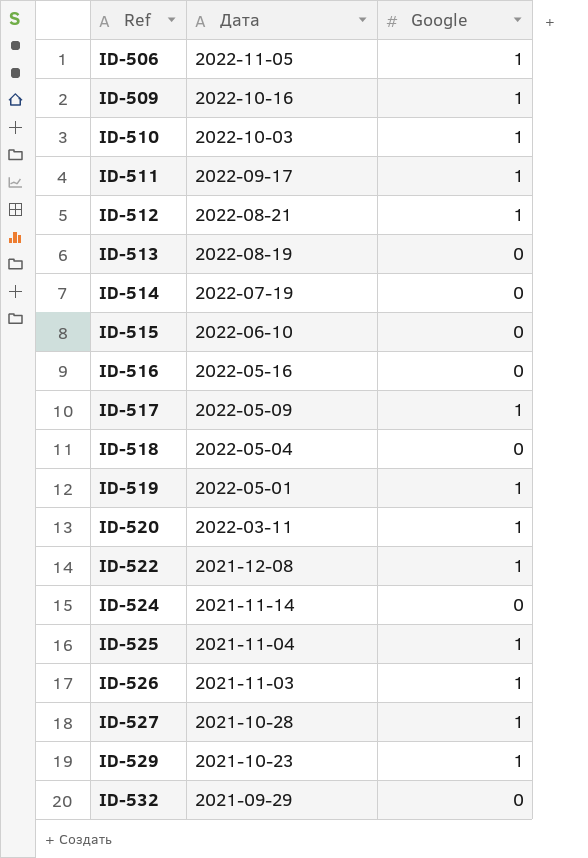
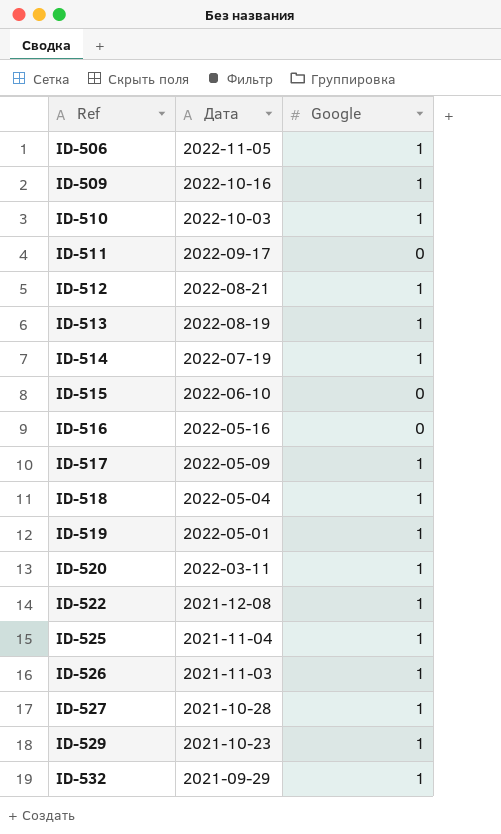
row ID-524: 2021-11-14 | 0 -> none
ID-511 | Google: 1 -> 0
ID-513 | Google: 0 -> 1
ID-514 | Google: 0 -> 1
ID-518 | Google: 0 -> 1
ID-532 | Google: 0 -> 1

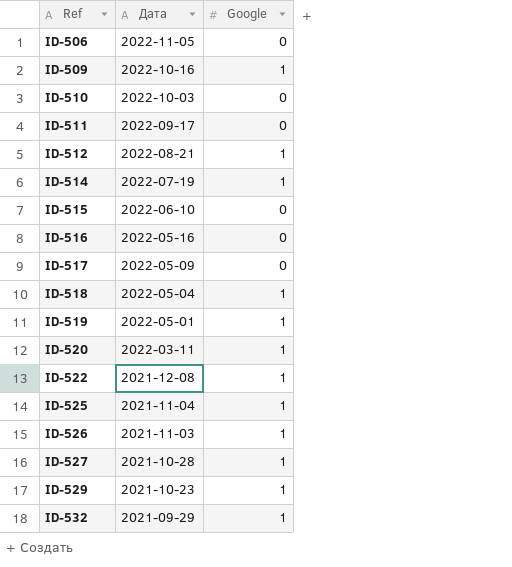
row ID-513: 2022-08-19 | 1 -> none
ID-506 | Google: 1 -> 0
ID-510 | Google: 1 -> 0
ID-517 | Google: 1 -> 0

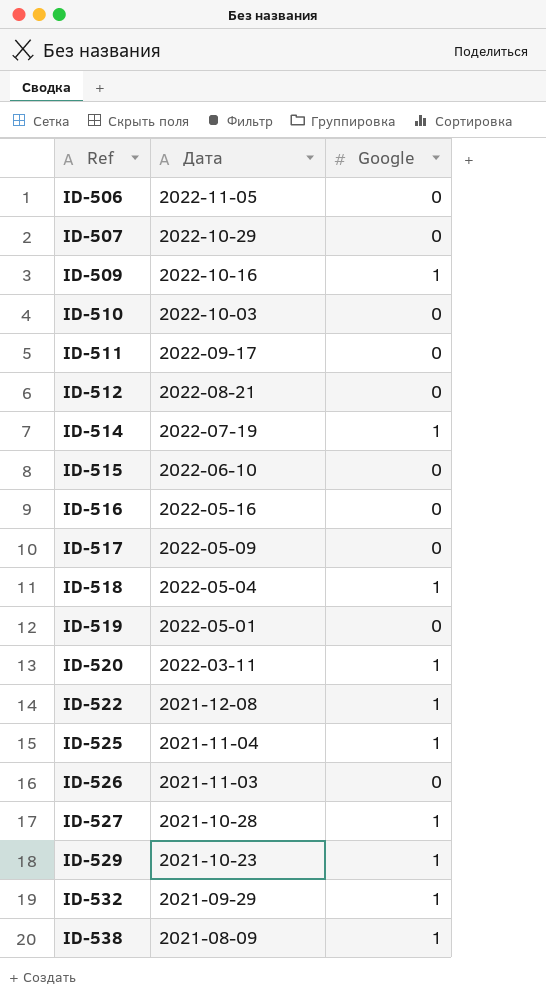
row ID-507: none -> 2022-10-29 | 0
ID-512 | Google: 1 -> 0
ID-519 | Google: 1 -> 0
ID-526 | Google: 1 -> 0
row ID-538: none -> 2021-08-09 | 1

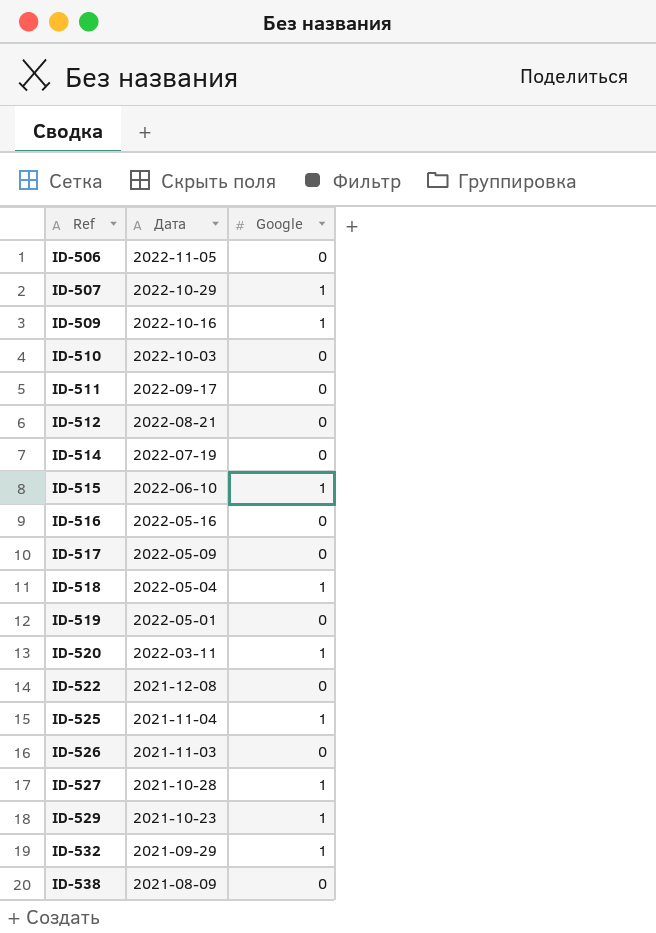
ID-507 | Google: 0 -> 1
ID-514 | Google: 1 -> 0
ID-515 | Google: 0 -> 1
ID-522 | Google: 1 -> 0
ID-538 | Google: 1 -> 0

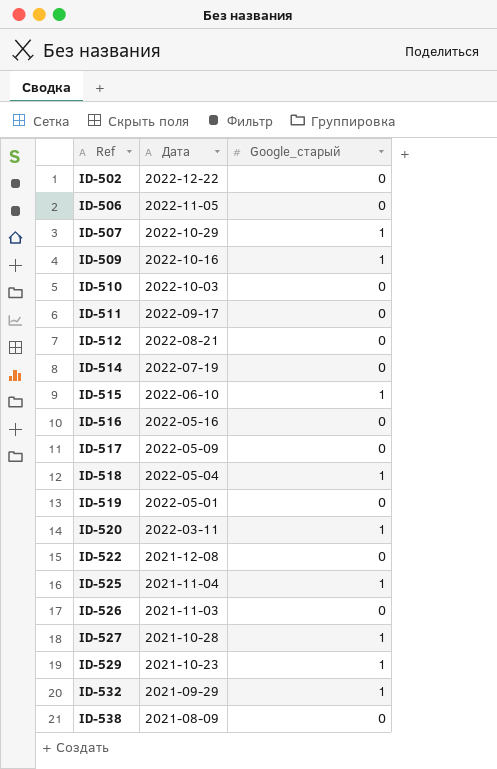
column name: Google -> Google_старый
row ID-502: none -> 2022-12-22 | 0

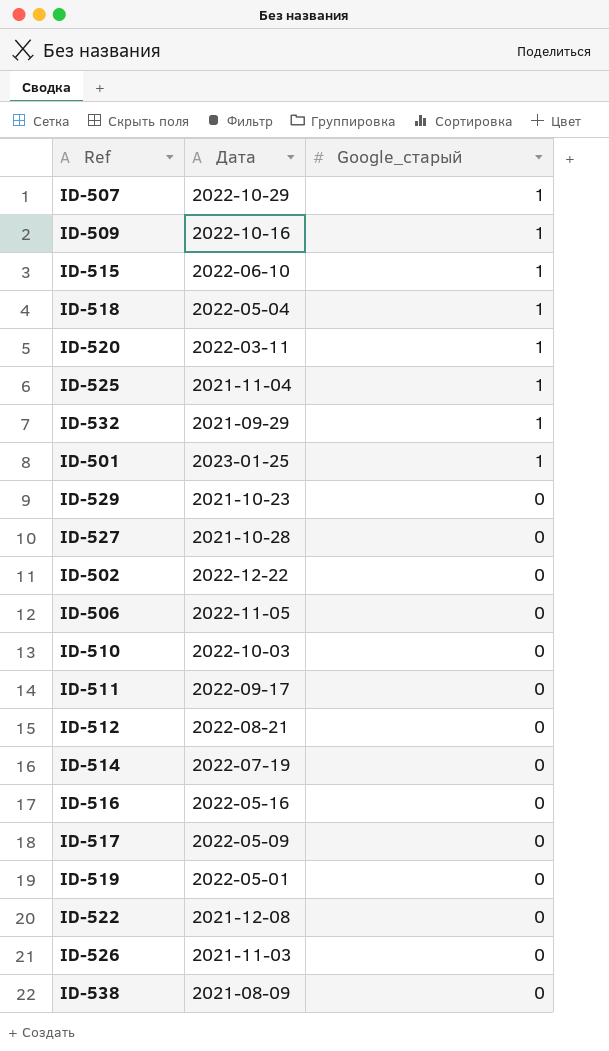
row order: Ref ascending -> Google_старый descending
row ID-501: none -> 2023-01-25 | 1
ID-529 | Google_старый: 1 -> 0
ID-527 | Google_старый: 1 -> 0

